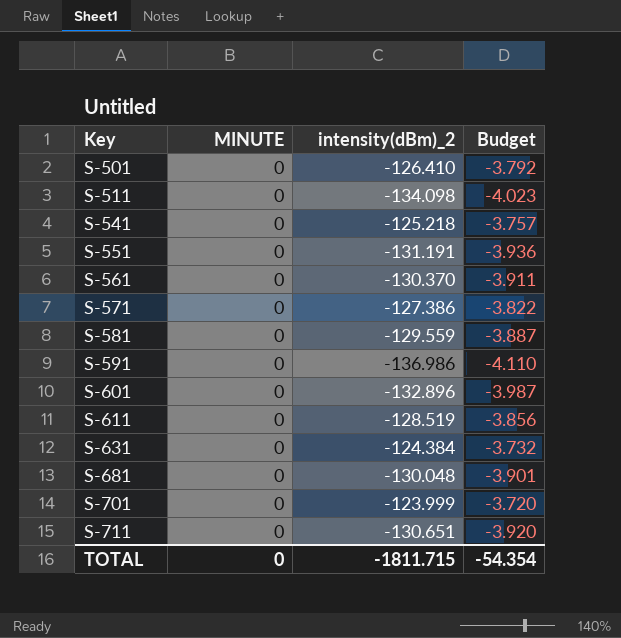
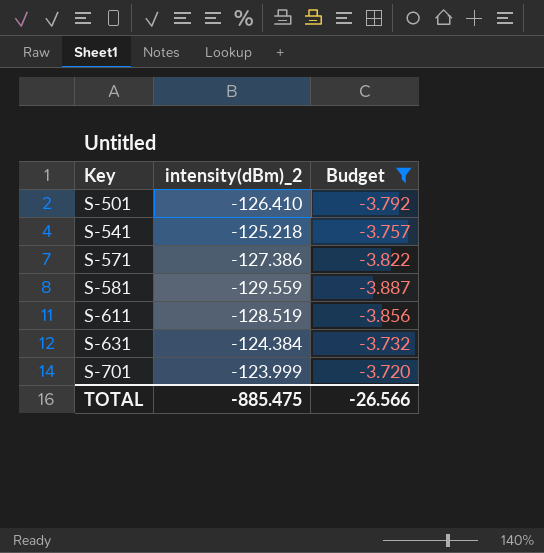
filter: none -> Budget >= -3.887
column MINUTE | position: 2 -> none
TOTAL | intensity(dBm)_2: -1811.715 -> -885.475
TOTAL | Budget: -54.354 -> -26.566

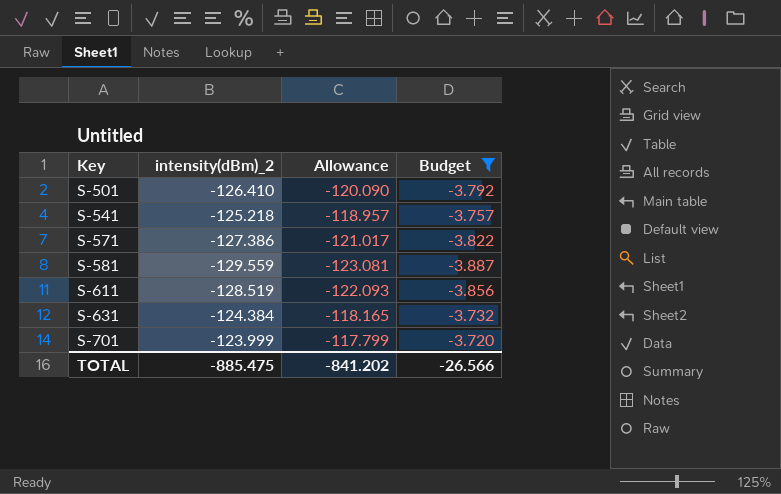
column Allowance | formula: none -> [intensity(dBm)_2] * 0.95

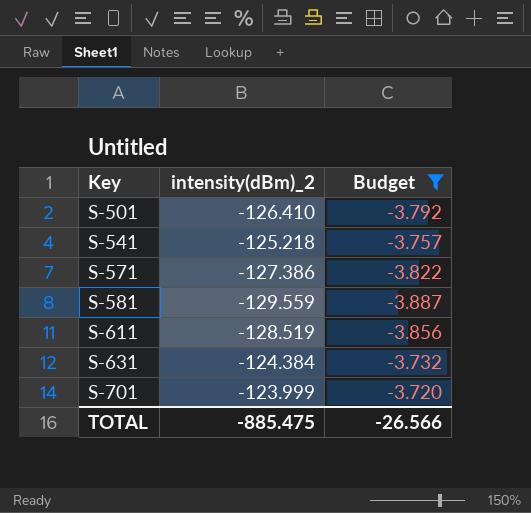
column Allowance | formula: [intensity(dBm)_2] * 0.95 -> none

